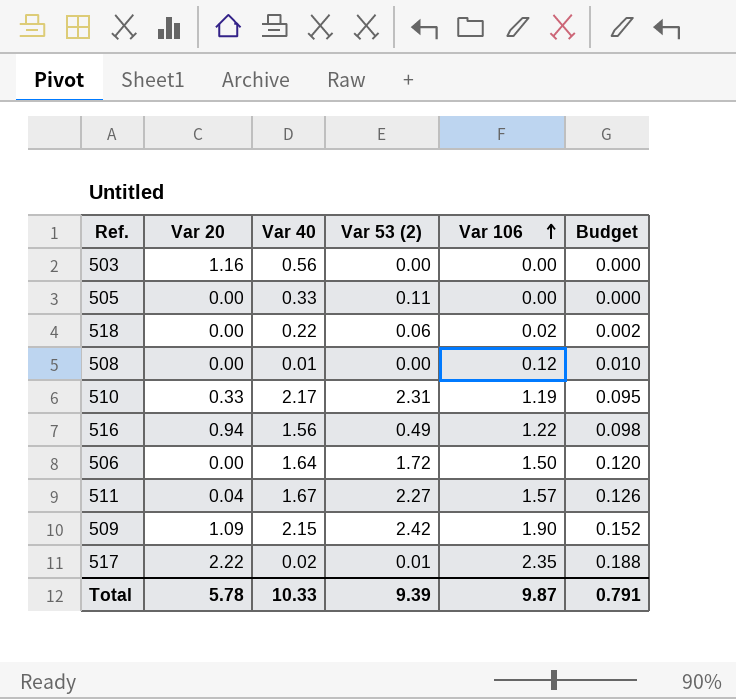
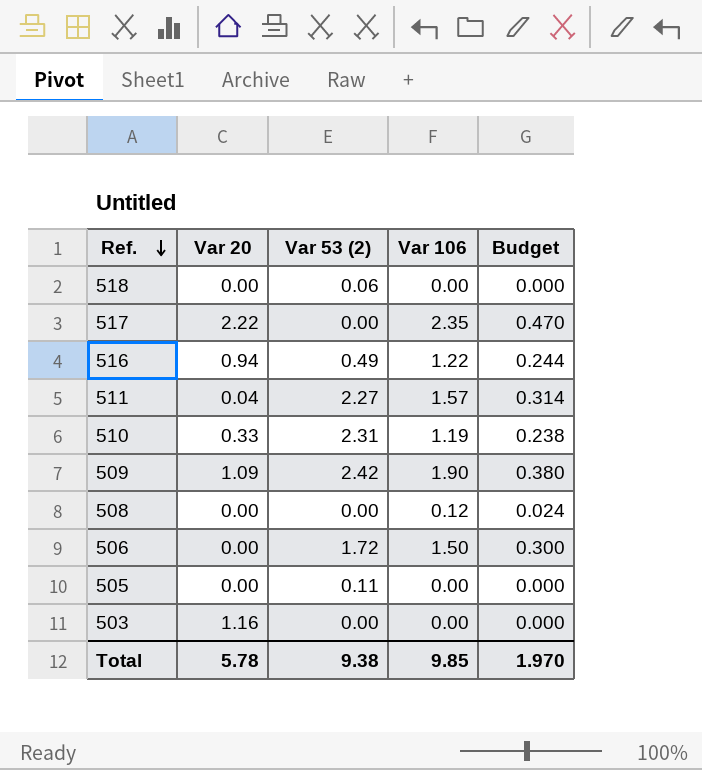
row order: Var 106 ascending -> Ref. descending
column Var 40 | position: 3 -> none
column Budget | formula: [Var 106] * 0.08 -> [Var 106] * 0.2
518 | Var 106: 0.02 -> 0.00
517 | Var 53 (2): 0.01 -> 0.00
Total | Var 53 (2): 9.39 -> 9.38
Total | Var 106: 9.87 -> 9.85
Total | Budget: 0.791 -> 1.970

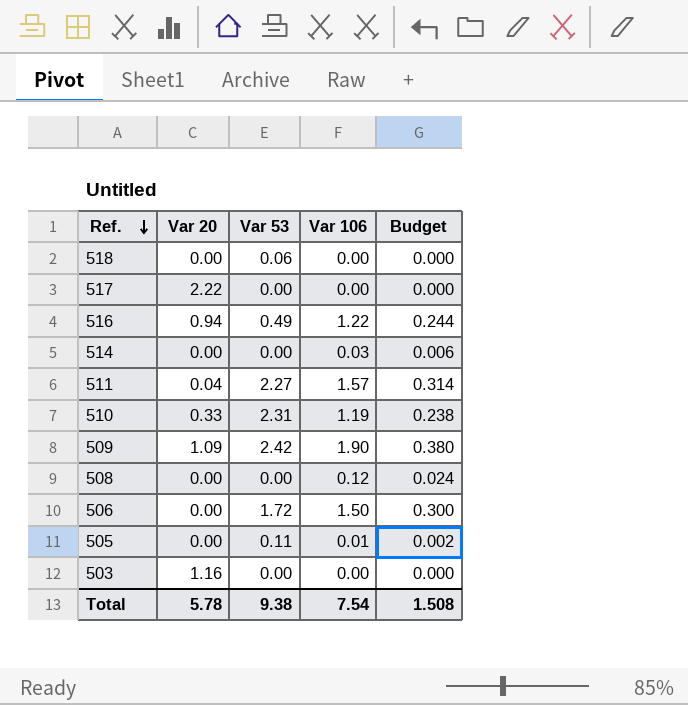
column name: Var 53 (2) -> Var 53
517 | Var 106: 2.35 -> 0.00
517 | Budget: 0.470 -> 0.000
row 514: none -> 0.00 | 0.00 | 0.03 | 0.006
505 | Var 106: 0.00 -> 0.01
505 | Budget: 0.000 -> 0.002
Total | Var 106: 9.85 -> 7.54
Total | Budget: 1.970 -> 1.508

